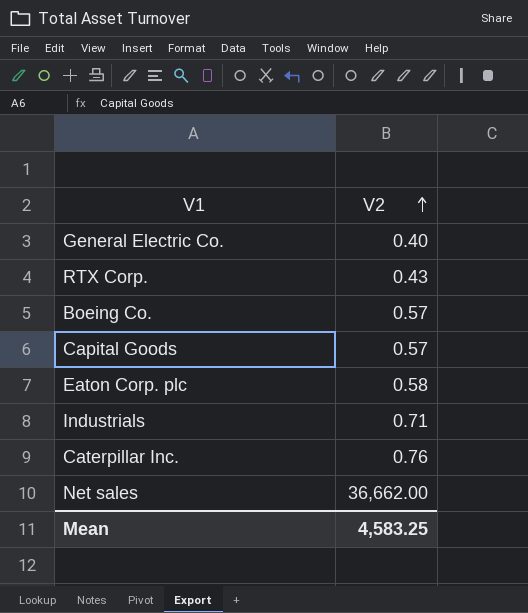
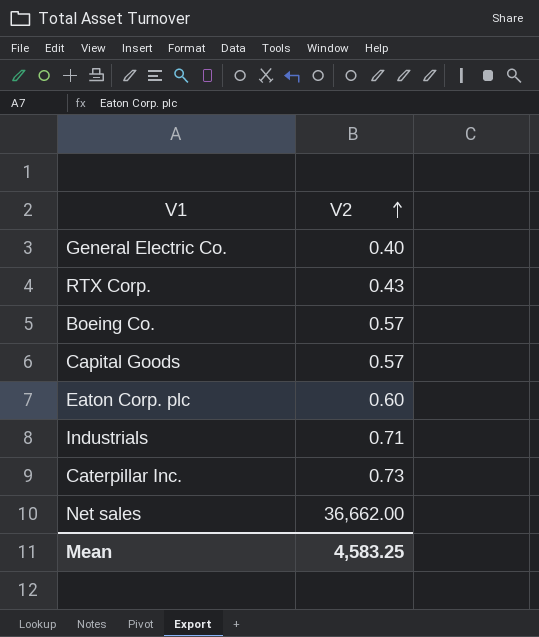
Eaton Corp. plc | V2: 0.58 -> 0.60
Caterpillar Inc. | V2: 0.76 -> 0.73

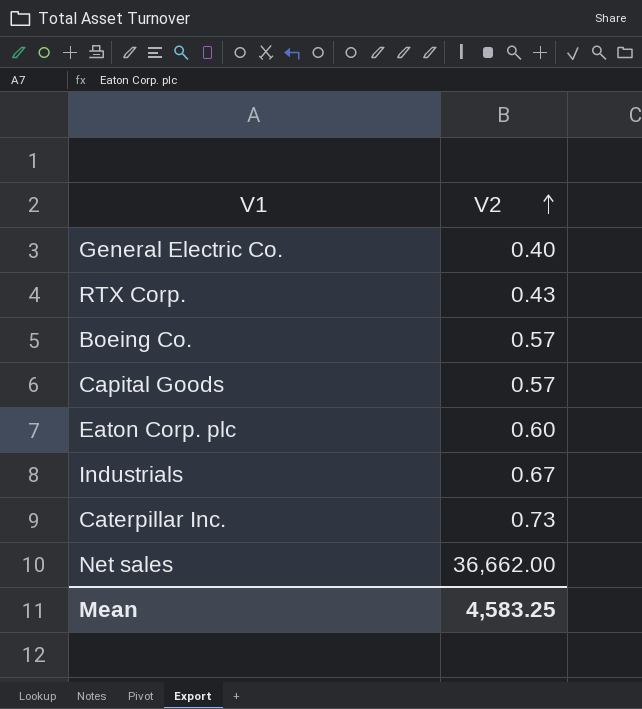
Industrials | V2: 0.71 -> 0.67

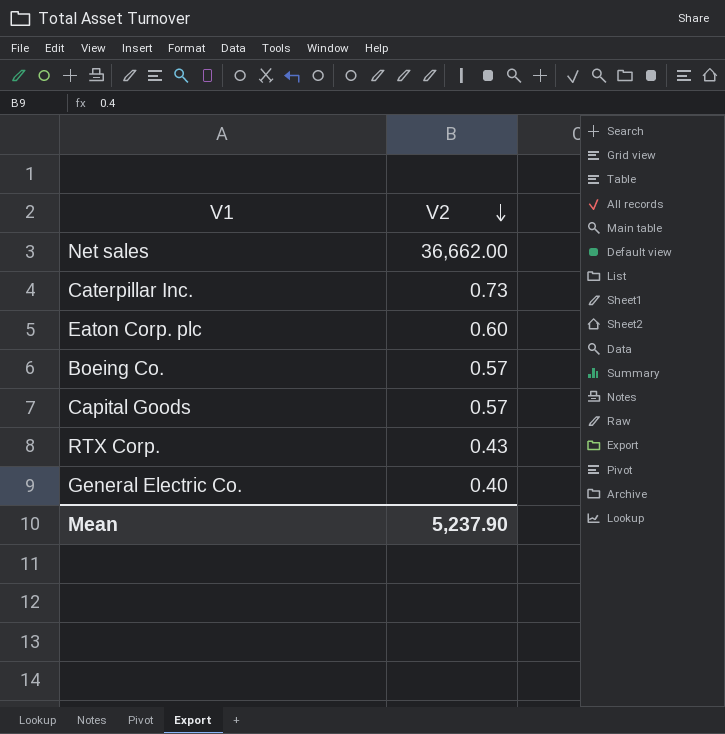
row order: V2 ascending -> V2 descending
row Industrials: 0.67 -> none
Mean | V2: 4,583.25 -> 5,237.90

